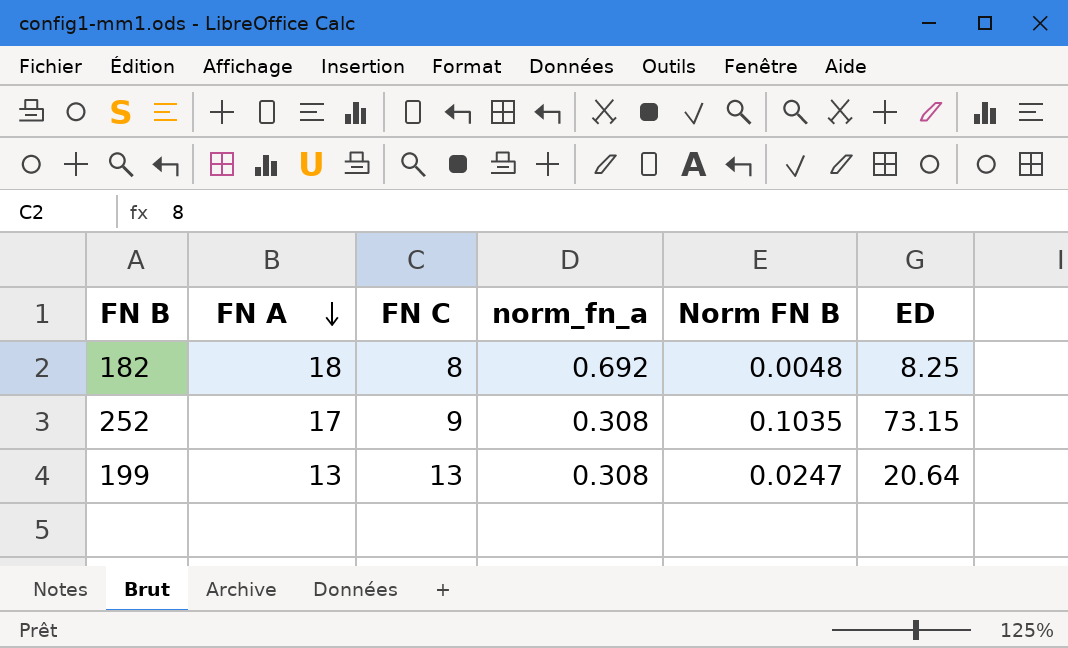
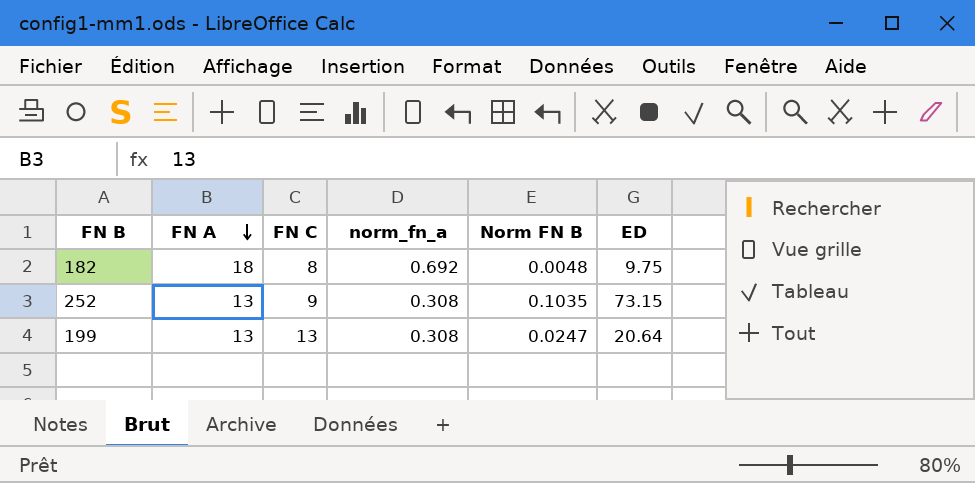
182 | ED: 8.25 -> 9.75
252 | FN A: 17 -> 13

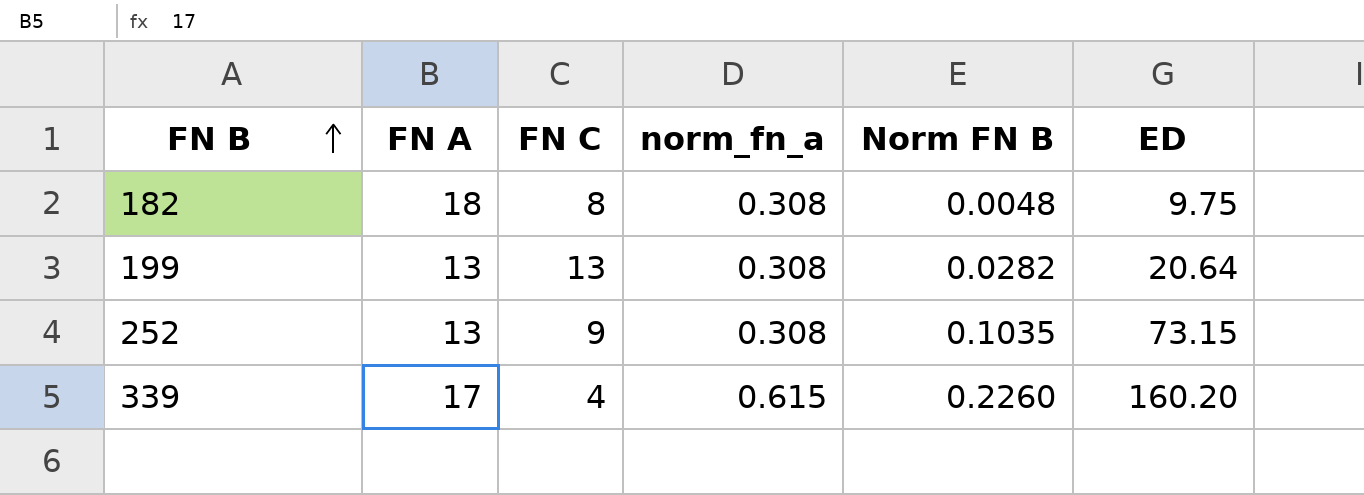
row order: FN A descending -> FN B ascending
182 | norm_fn_a: 0.692 -> 0.308
199 | Norm FN B: 0.0247 -> 0.0282
row 339: none -> 17 | 4 | 0.615 | 0.2260 | 160.20

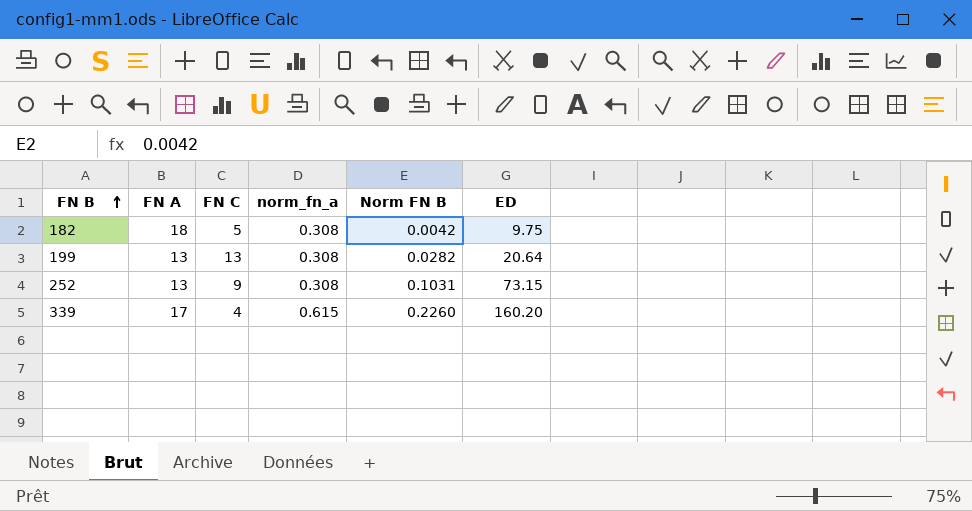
182 | FN C: 8 -> 5
182 | Norm FN B: 0.0048 -> 0.0042
252 | Norm FN B: 0.1035 -> 0.1031

